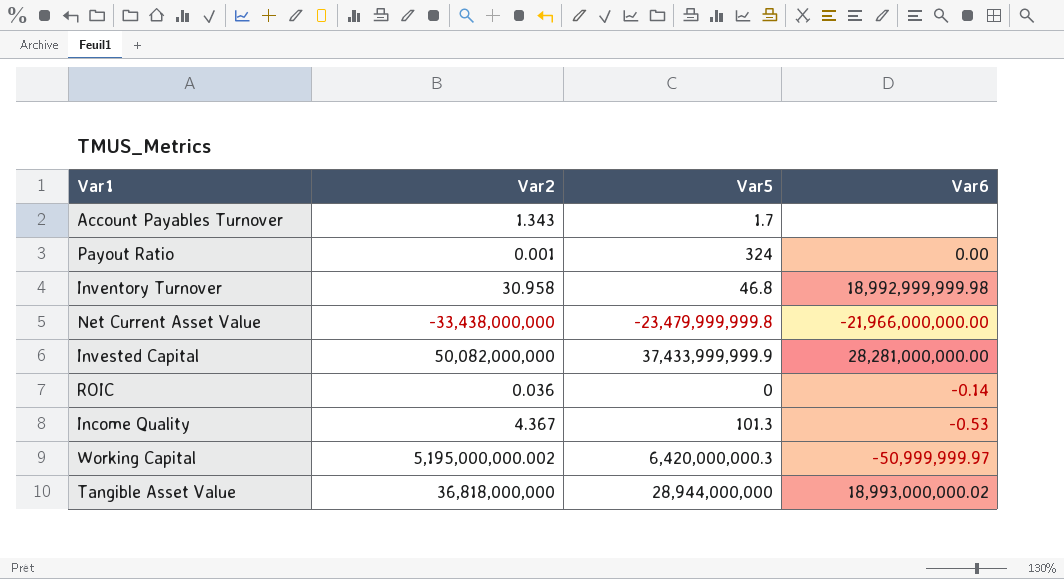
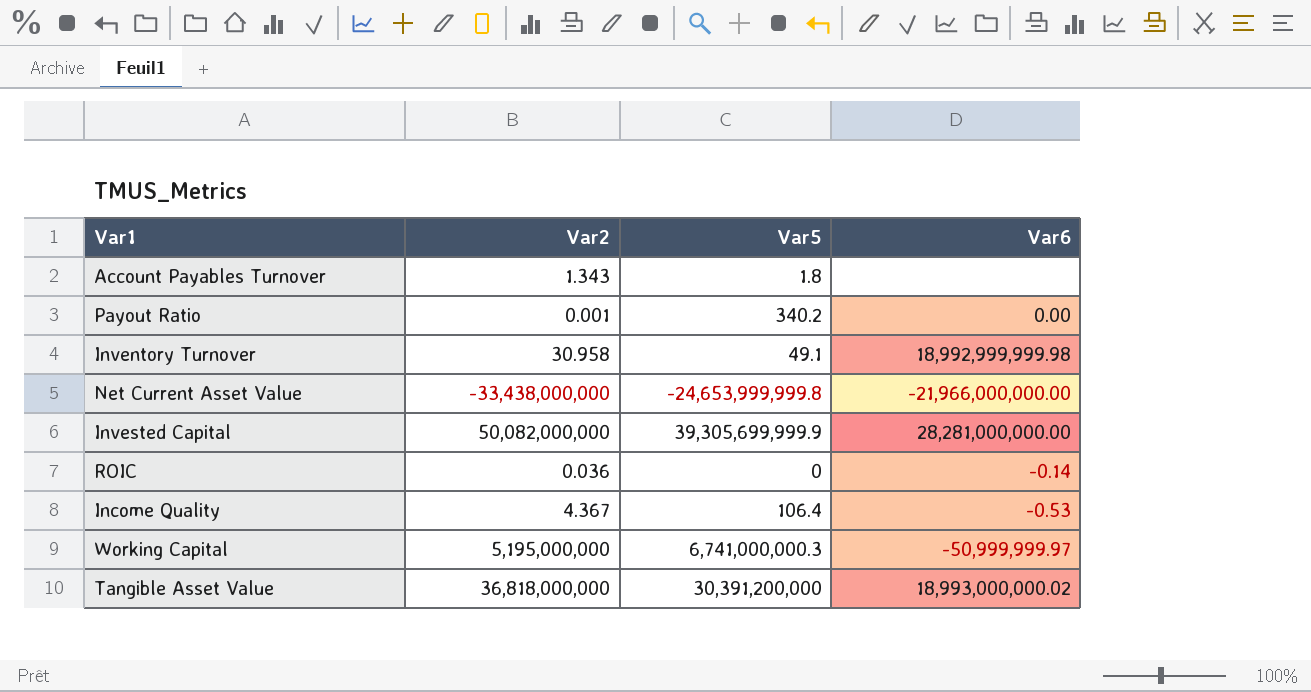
Account Payables Turnover | Var5: 1.7 -> 1.8
Payout Ratio | Var5: 324 -> 340.2
Inventory Turnover | Var5: 46.8 -> 49.1
Net Current Asset Value | Var5: -23,479,999,999.8 -> -24,653,999,999.8
Invested Capital | Var5: 37,433,999,999.9 -> 39,305,699,999.9
Income Quality | Var5: 101.3 -> 106.4
Working Capital | Var2: 5,195,000,000.002 -> 5,195,000,000
Working Capital | Var5: 6,420,000,000.3 -> 6,741,000,000.3
Tangible Asset Value | Var5: 28,944,000,000 -> 30,391,200,000

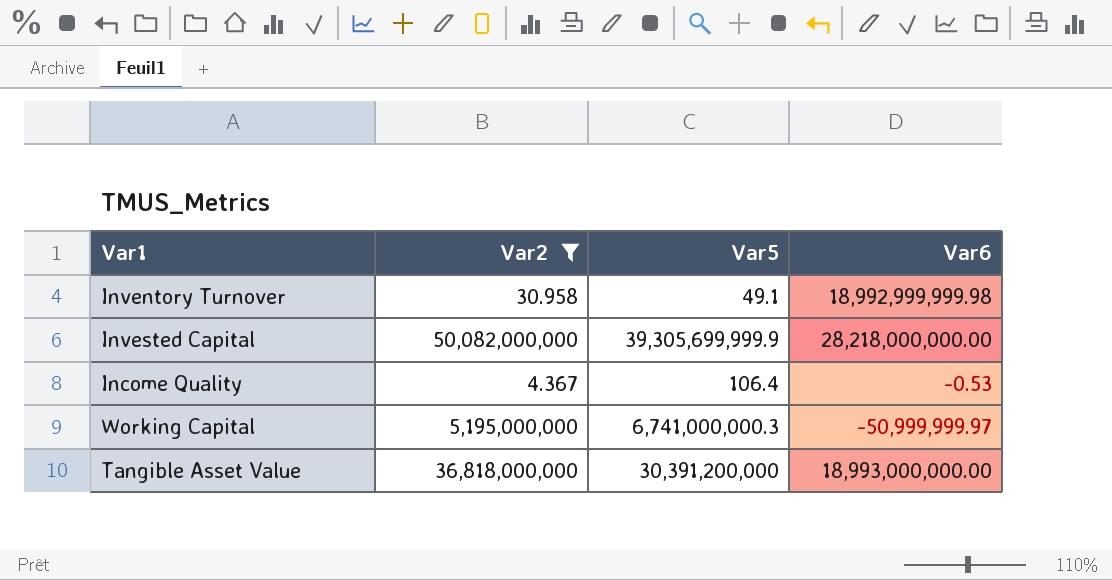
filter: none -> Var2 >= 4.367
Invested Capital | Var6: 28,281,000,000.00 -> 28,218,000,000.00
Tangible Asset Value | Var6: 18,993,000,000.02 -> 18,993,000,000.00

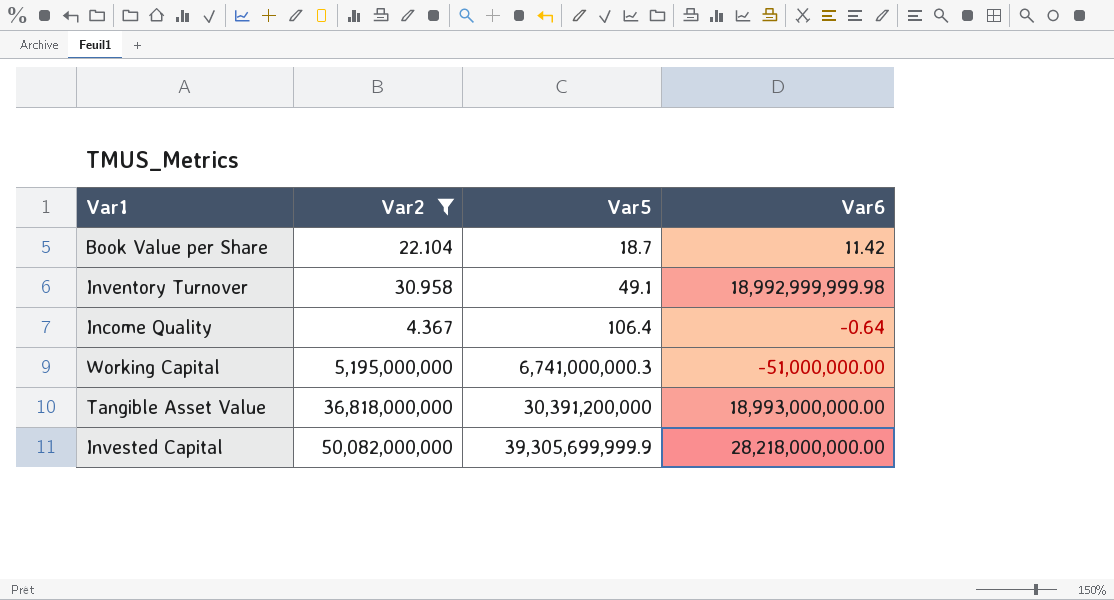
row order: none -> Var5 ascending
row Book Value per Share: none -> 22.104 | 18.7 | 11.42
Income Quality | Var6: -0.53 -> -0.64
Working Capital | Var6: -50,999,999.97 -> -51,000,000.00

